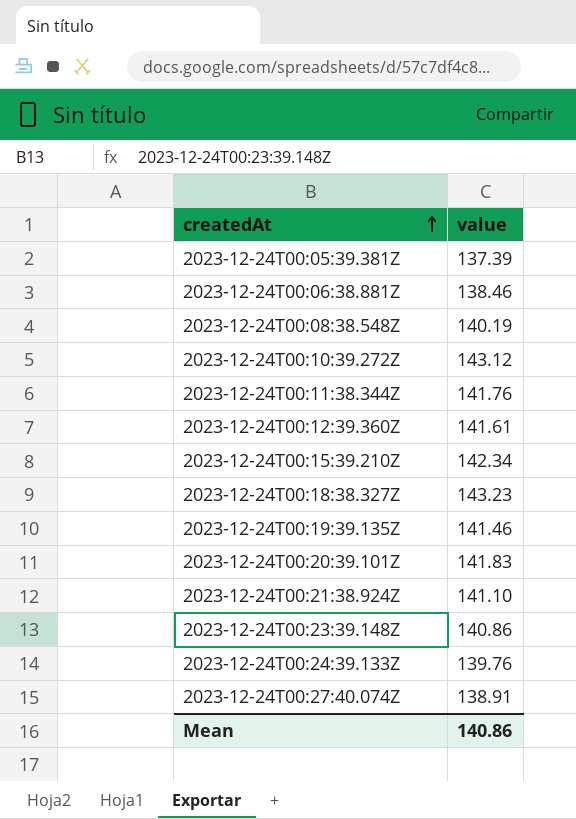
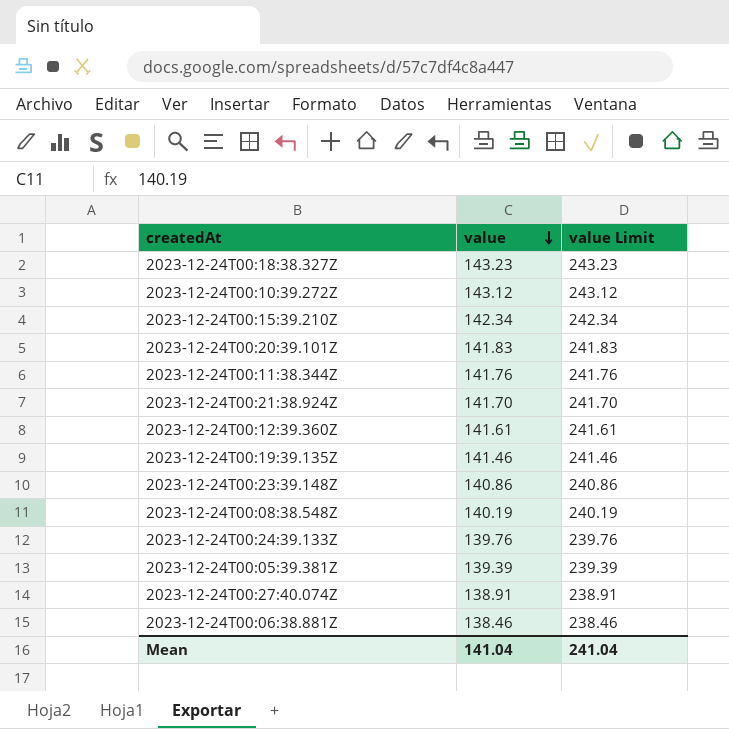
row order: createdAt ascending -> value descending
column value Limit | formula: none -> [value] + 100
2023-12-24T00:21:38.924Z | value: 141.10 -> 141.70
2023-12-24T00:05:39.381Z | value: 137.39 -> 139.39
Mean | value: 140.86 -> 141.04

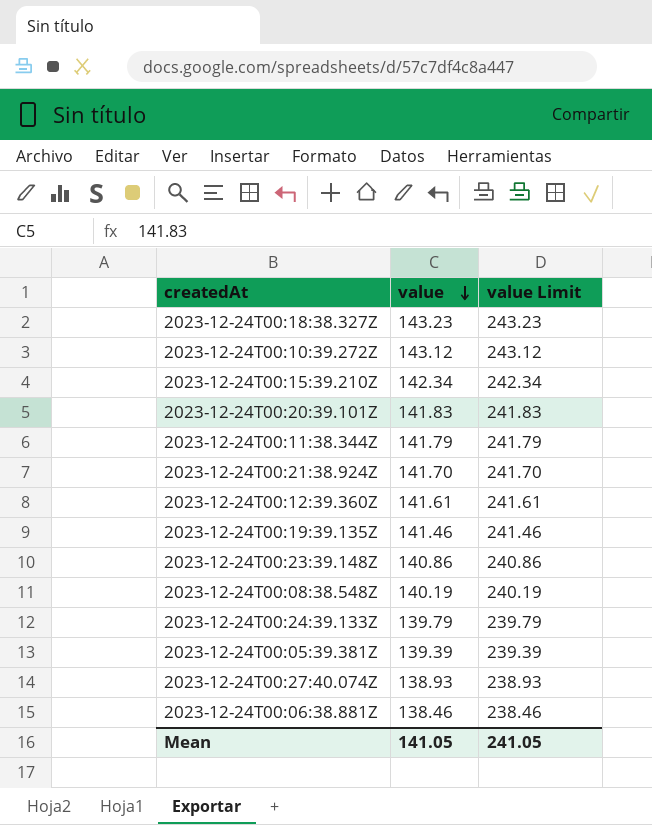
2023-12-24T00:11:38.344Z | value: 141.76 -> 141.79
2023-12-24T00:11:38.344Z | value Limit: 241.76 -> 241.79
2023-12-24T00:24:39.133Z | value: 139.76 -> 139.79
2023-12-24T00:24:39.133Z | value Limit: 239.76 -> 239.79
2023-12-24T00:27:40.074Z | value: 138.91 -> 138.93
2023-12-24T00:27:40.074Z | value Limit: 238.91 -> 238.93
Mean | value: 141.04 -> 141.05
Mean | value Limit: 241.04 -> 241.05

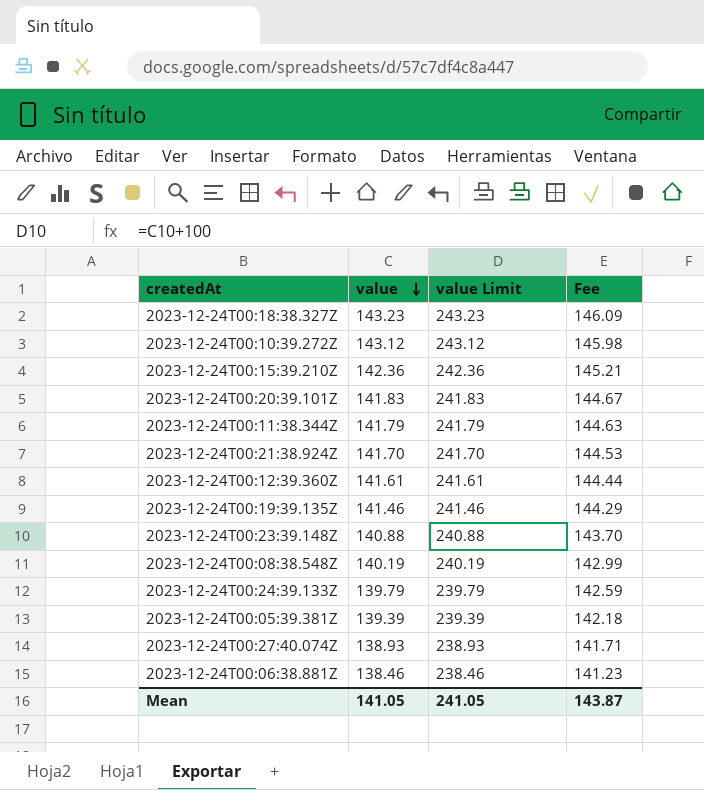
column Fee | formula: none -> [value] * 1.02
2023-12-24T00:15:39.210Z | value: 142.34 -> 142.36
2023-12-24T00:15:39.210Z | value Limit: 242.34 -> 242.36
2023-12-24T00:23:39.148Z | value: 140.86 -> 140.88
2023-12-24T00:23:39.148Z | value Limit: 240.86 -> 240.88

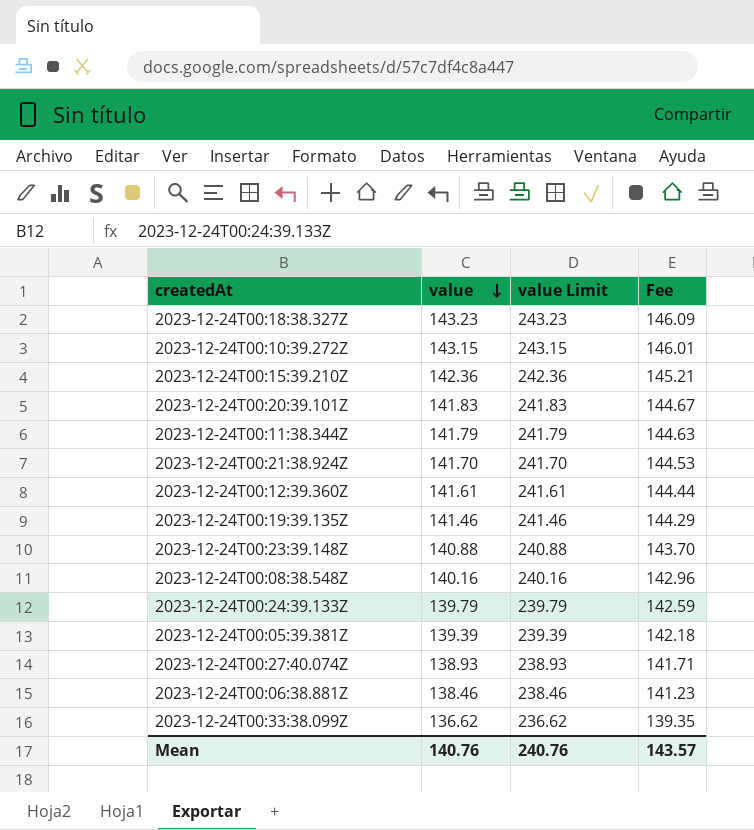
2023-12-24T00:10:39.272Z | value: 143.12 -> 143.15
2023-12-24T00:10:39.272Z | value Limit: 243.12 -> 243.15
2023-12-24T00:10:39.272Z | Fee: 145.98 -> 146.01
2023-12-24T00:08:38.548Z | value: 140.19 -> 140.16
2023-12-24T00:08:38.548Z | value Limit: 240.19 -> 240.16
2023-12-24T00:08:38.548Z | Fee: 142.99 -> 142.96
row 2023-12-24T00:33:38.099Z: none -> 136.62 | 236.62 | 139.35
Mean | value: 141.05 -> 140.76
Mean | value Limit: 241.05 -> 240.76
Mean | Fee: 143.87 -> 143.57

